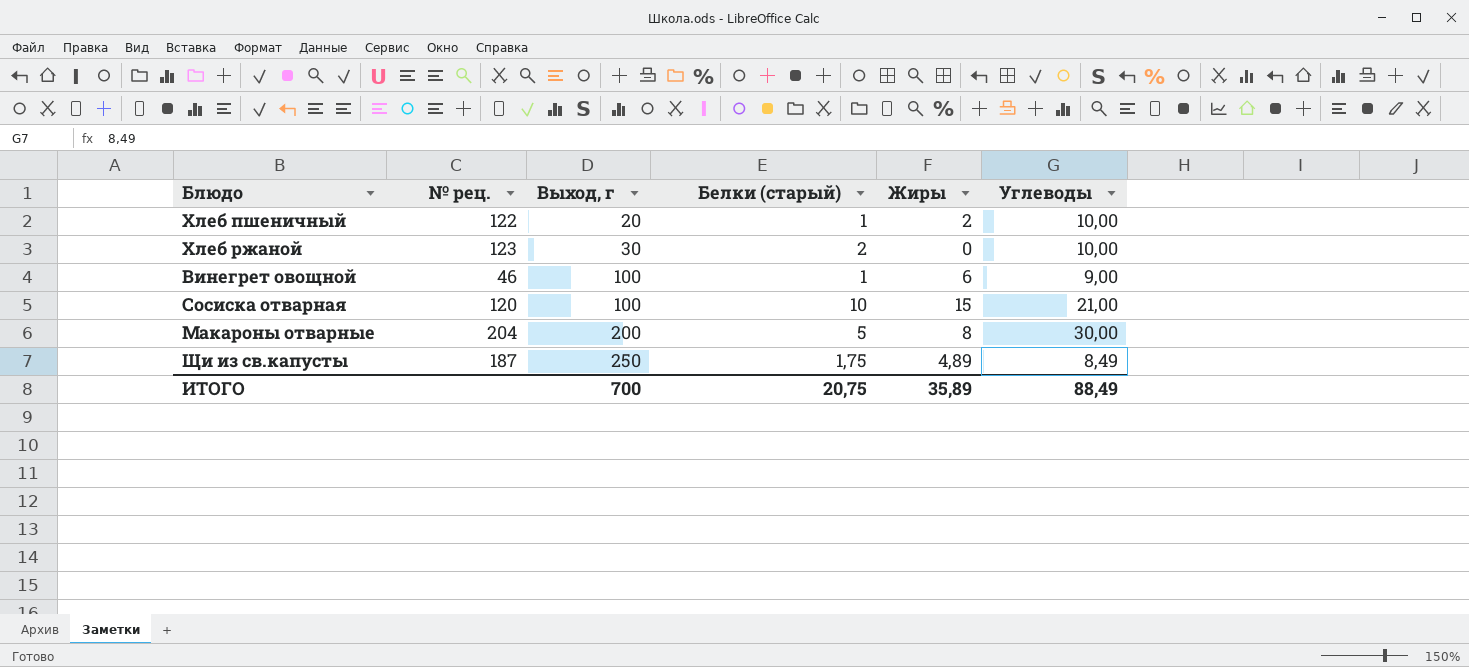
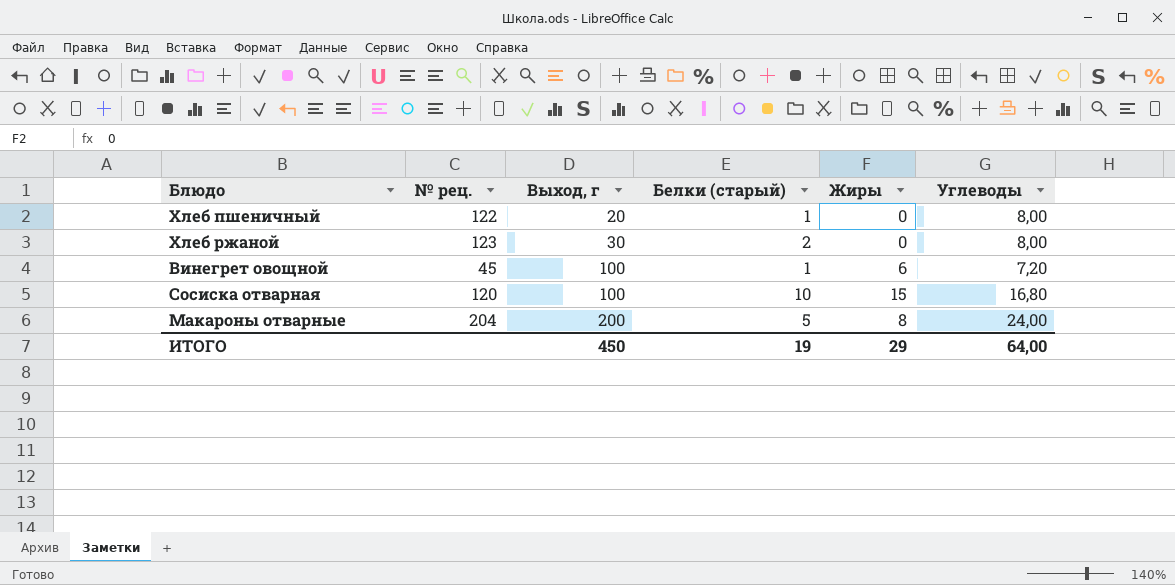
row Щи из св.капусты: 187 | 250 | 1,75 | 4,89 | 8,49 -> none
Хлеб пшеничный | Жиры: 2 -> 0
Хлеб пшеничный | Углеводы: 10,00 -> 8,00
Хлеб ржаной | Углеводы: 10,00 -> 8,00
Винегрет овощной | № рец.: 46 -> 45
Винегрет овощной | Углеводы: 9,00 -> 7,20
Сосиска отварная | Углеводы: 21,00 -> 16,80
Макароны отварные | Углеводы: 30,00 -> 24,00
ИТОГО | Выход, г: 700 -> 450
ИТОГО | Белки (старый): 20,75 -> 19
ИТОГО | Жиры: 35,89 -> 29
ИТОГО | Углеводы: 88,49 -> 64,00

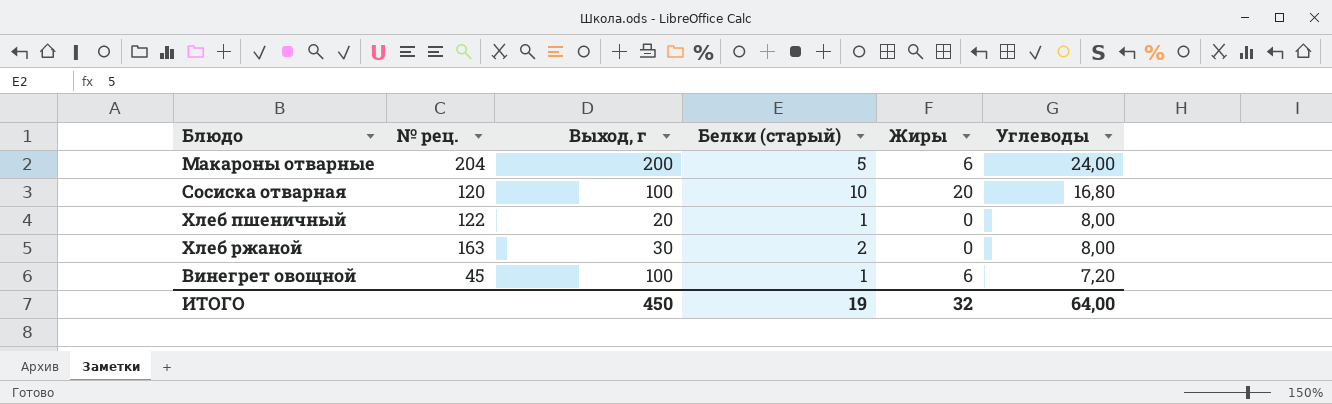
row order: Выход, г ascending -> Углеводы descending
Макароны отварные | Жиры: 8 -> 6
Сосиска отварная | Жиры: 15 -> 20
Хлеб ржаной | № рец.: 123 -> 163
ИТОГО | Жиры: 29 -> 32

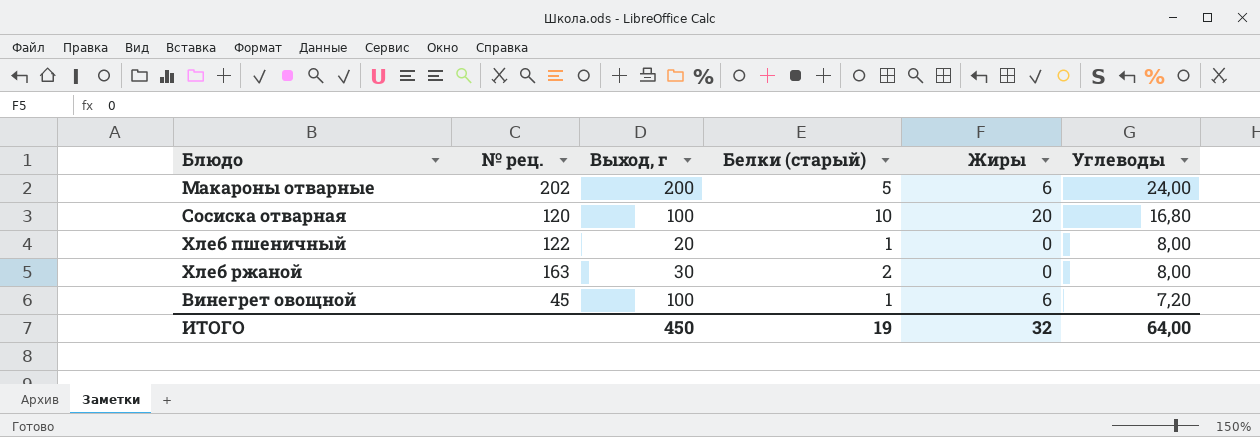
Макароны отварные | № рец.: 204 -> 202

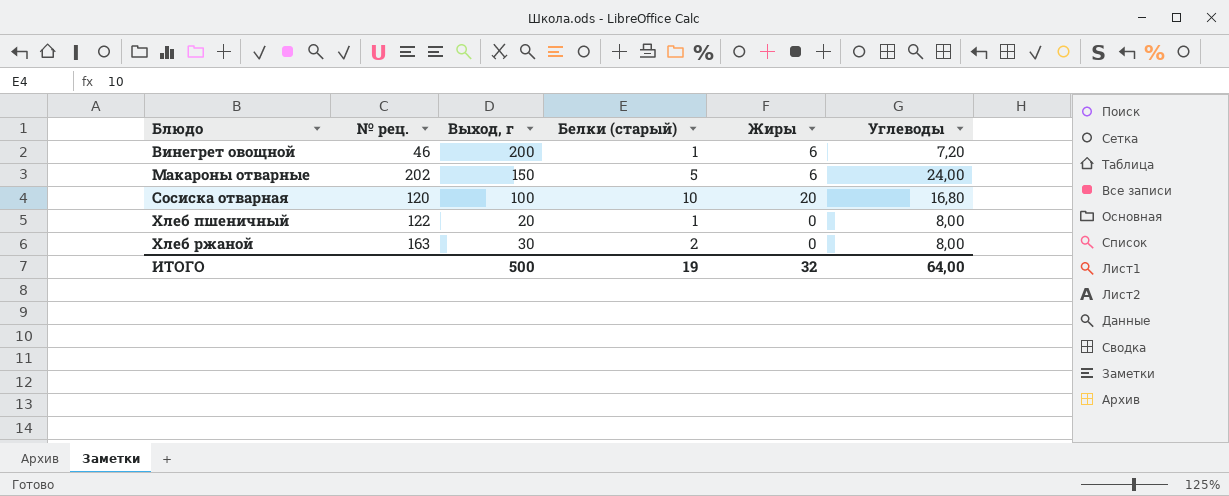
row order: Углеводы descending -> Блюдо ascending
Винегрет овощной | № рец.: 45 -> 46
Винегрет овощной | Выход, г: 100 -> 200
Макароны отварные | Выход, г: 200 -> 150
ИТОГО | Выход, г: 450 -> 500

